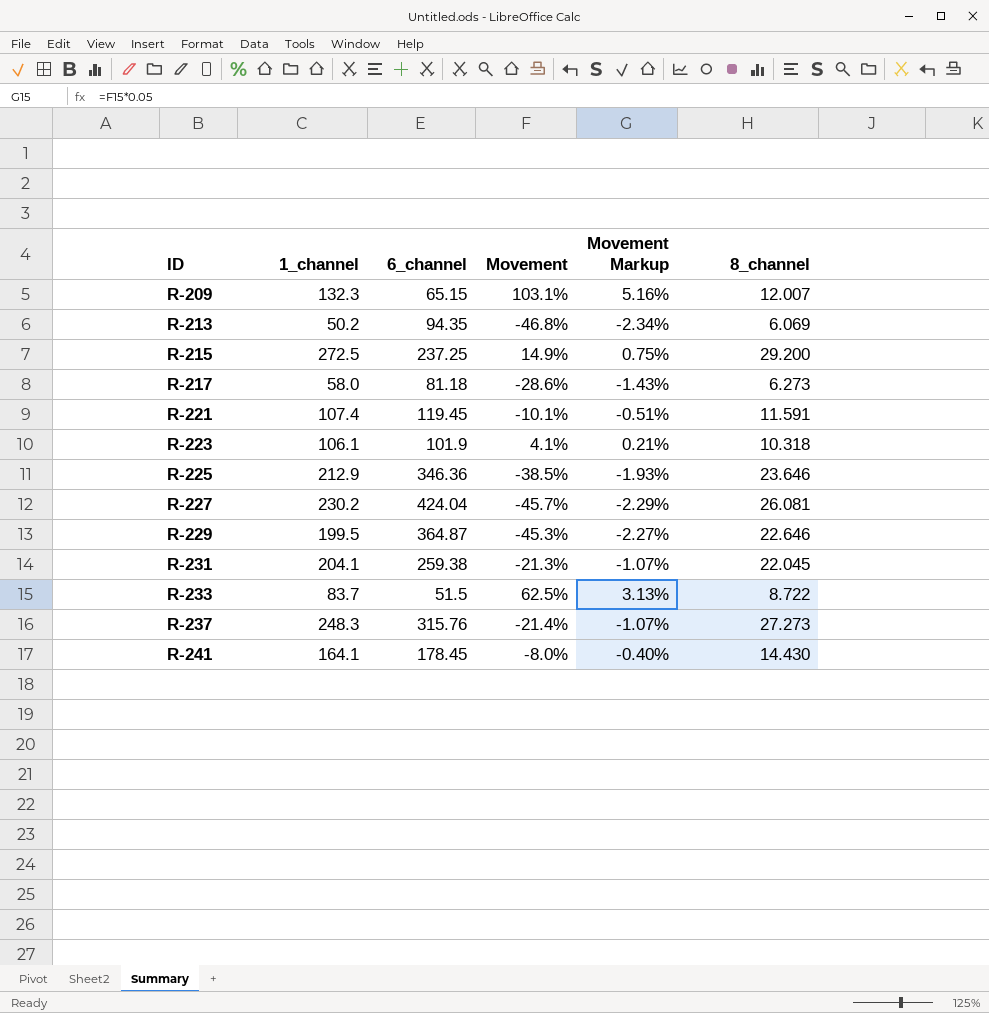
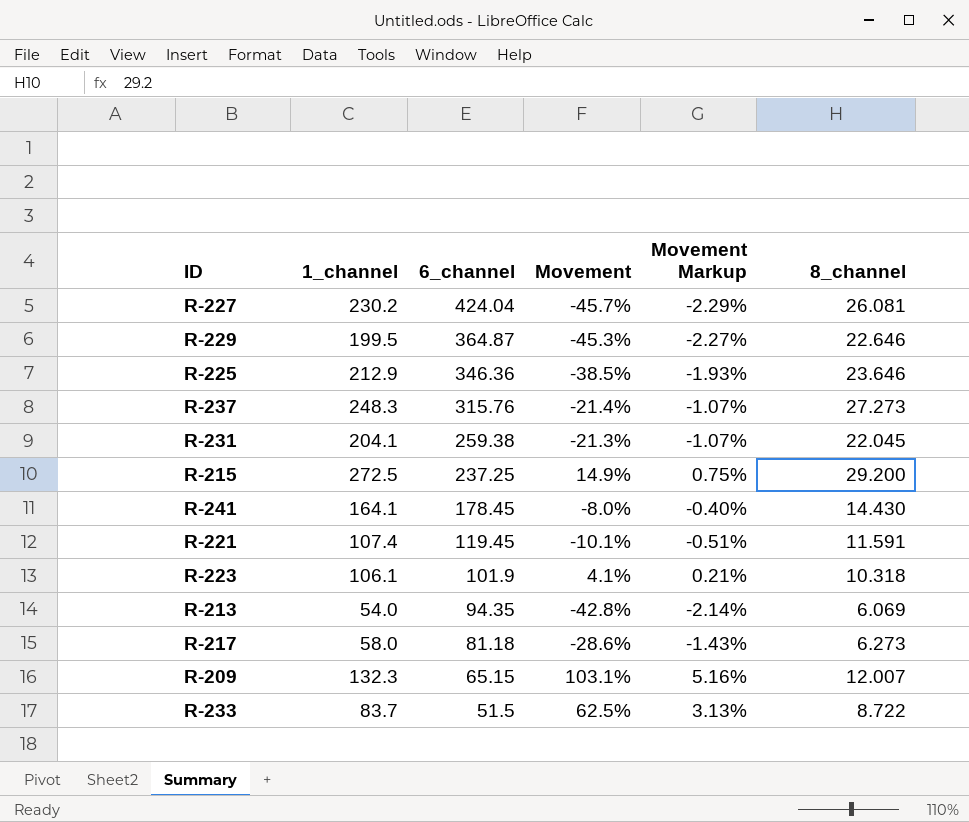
row order: ID ascending -> 6_channel descending
R-213 | 1_channel: 50.2 -> 54.0
R-213 | Movement: -46.8% -> -42.8%
R-213 | Movement Markup: -2.34% -> -2.14%

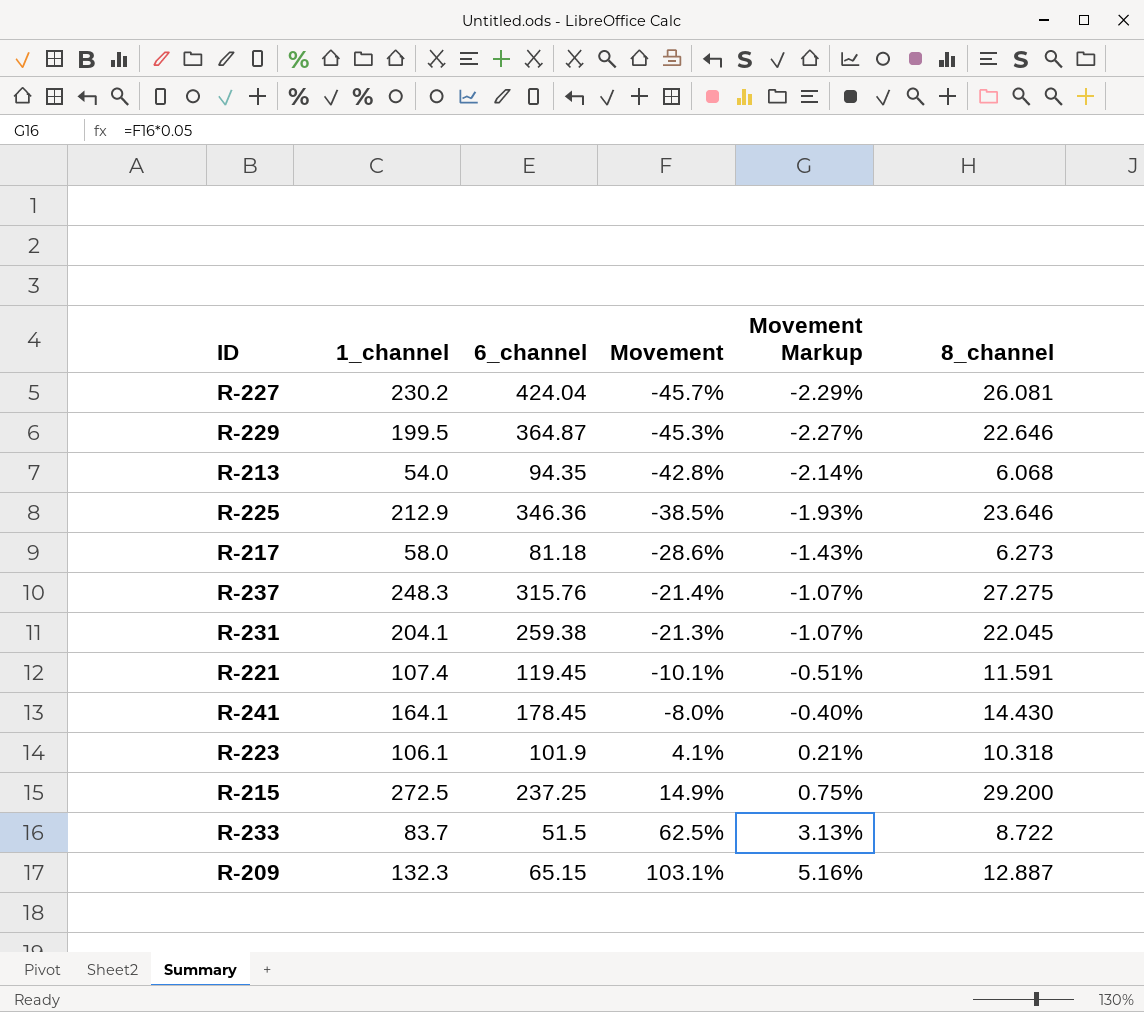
row order: 6_channel descending -> Movement ascending
R-213 | 8_channel: 6.069 -> 6.068
R-237 | 8_channel: 27.273 -> 27.275
R-209 | 8_channel: 12.007 -> 12.887

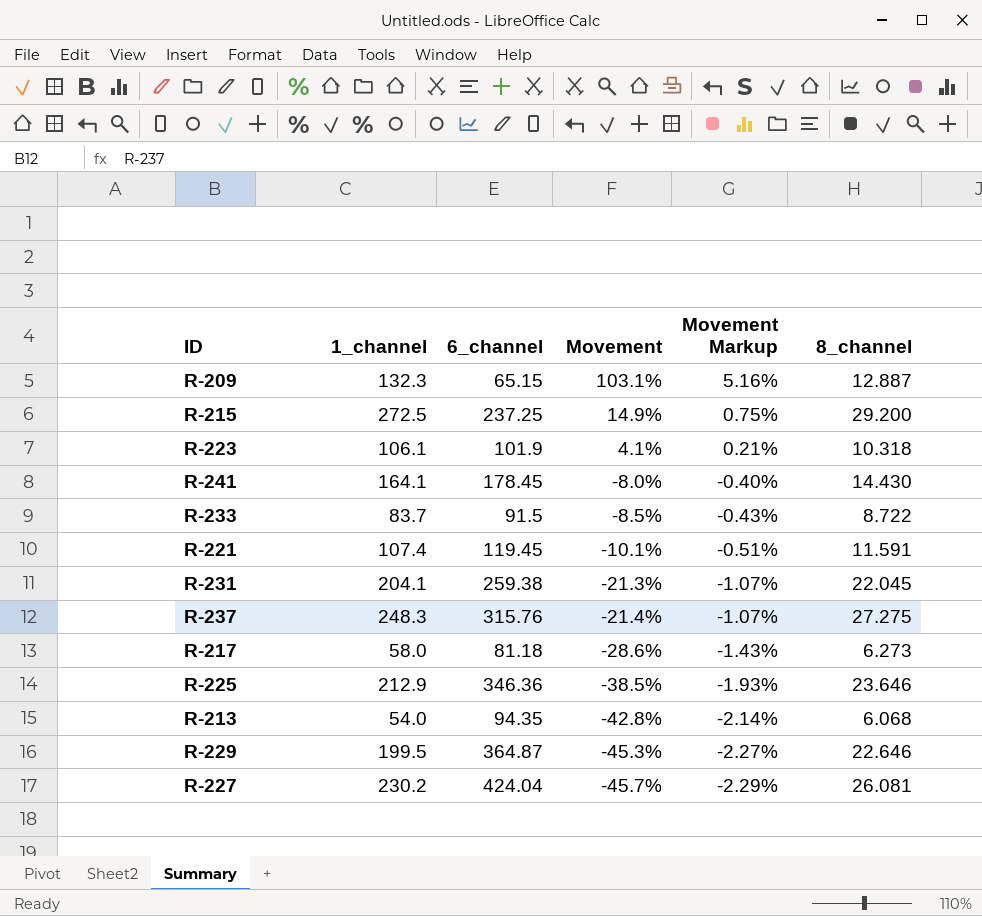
row order: Movement ascending -> Movement descending
R-233 | 6_channel: 51.5 -> 91.5
R-233 | Movement: 62.5% -> -8.5%
R-233 | Movement Markup: 3.13% -> -0.43%

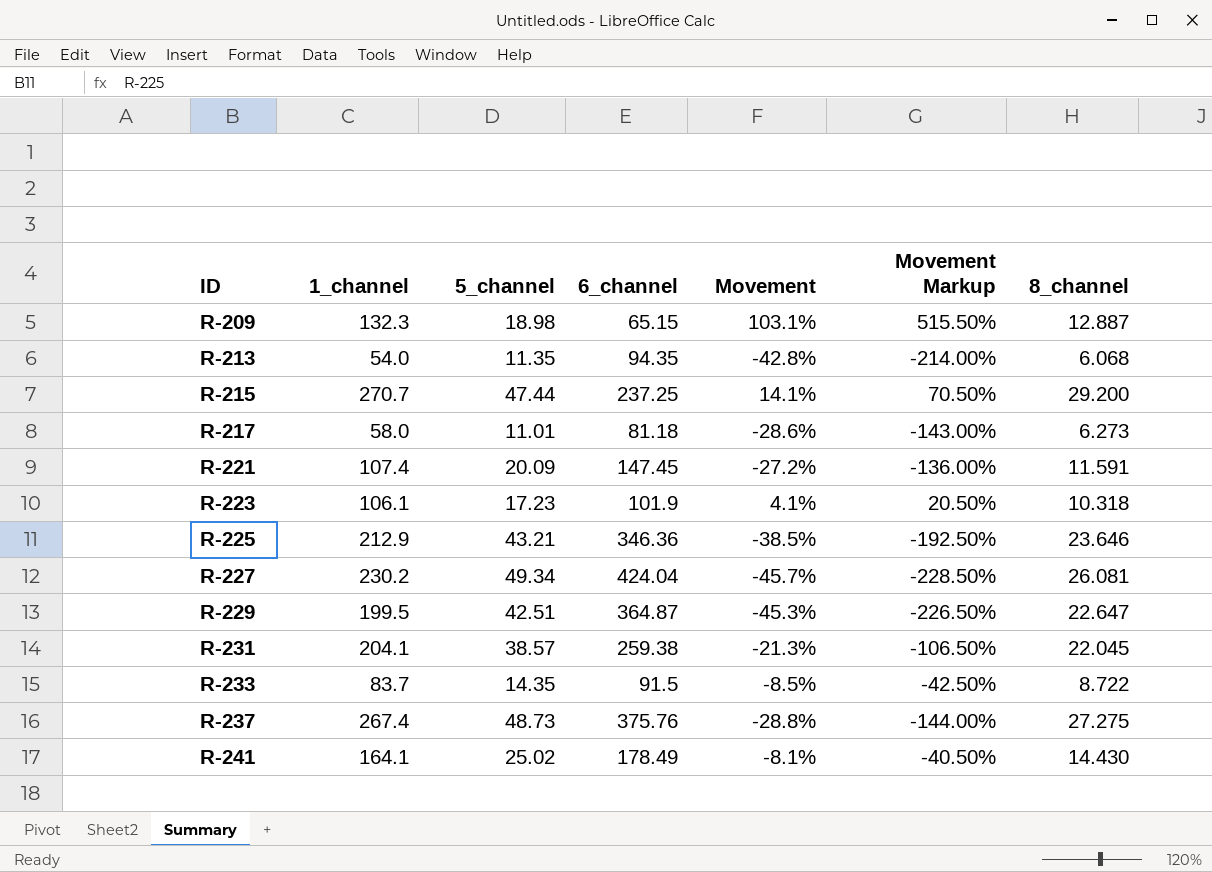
row order: Movement descending -> ID ascending
column 5_channel | position: none -> 3
column Movement Markup | formula: [Movement] * 0.05 -> [Movement] * 5
R-215 | 1_channel: 272.5 -> 270.7
R-215 | Movement: 14.9% -> 14.1%
R-221 | 6_channel: 119.45 -> 147.45
R-221 | Movement: -10.1% -> -27.2%
R-229 | 8_channel: 22.646 -> 22.647
R-237 | 1_channel: 248.3 -> 267.4
R-237 | 6_channel: 315.76 -> 375.76
R-237 | Movement: -21.4% -> -28.8%
R-241 | 6_channel: 178.45 -> 178.49
R-241 | Movement: -8.0% -> -8.1%

